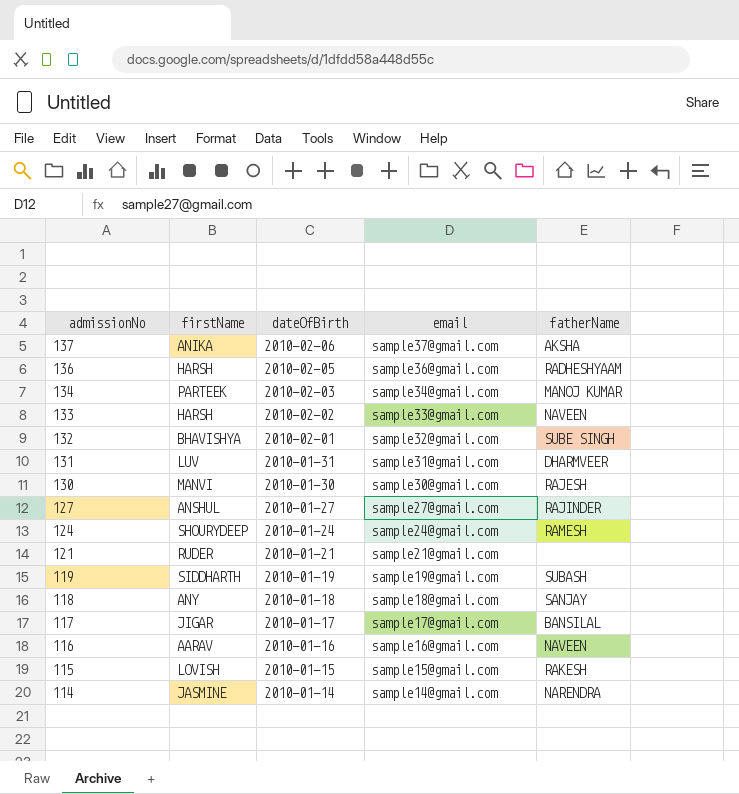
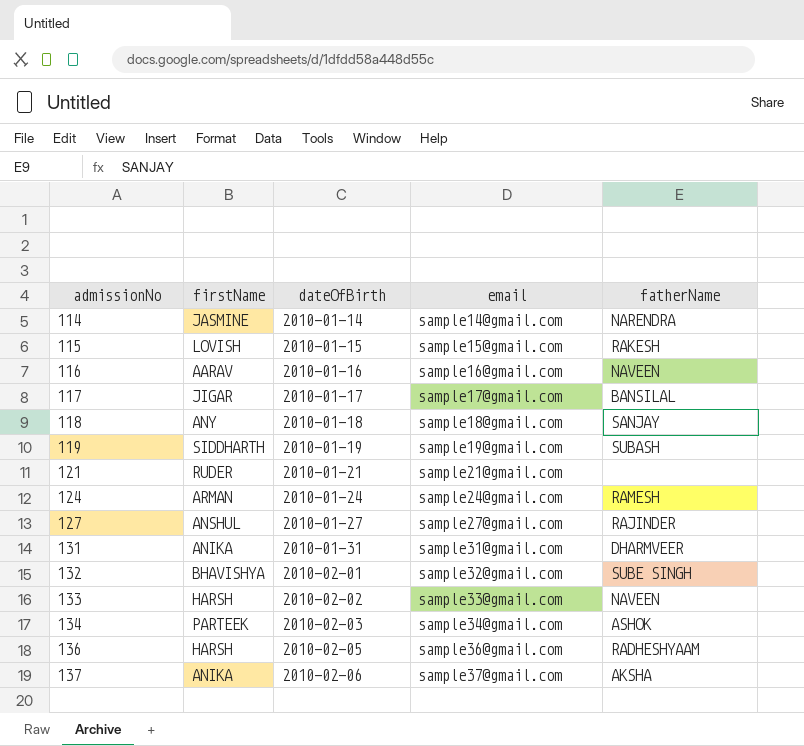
row order: admissionNo descending -> admissionNo ascending
row 130: MANVI | 2010-01-30 | sample30@gmail.com | RAJESH -> none
124 | firstName: SHOURYDEEP -> ARMAN
131 | firstName: LUV -> ANIKA
134 | fatherName: MANOJ KUMAR -> ASHOK

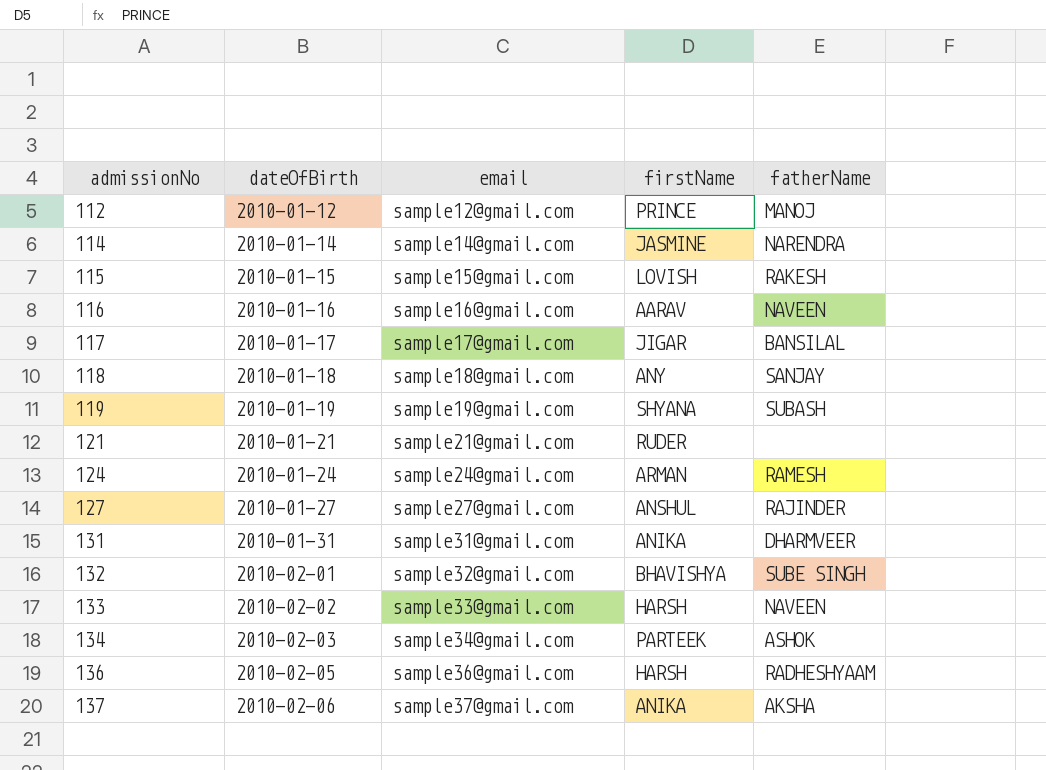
column firstName | position: 2 -> 4
row 112: none -> 2010-01-12 | sample12@gmail.com | PRINCE | MANOJ
119 | firstName: SIDDHARTH -> SHYANA

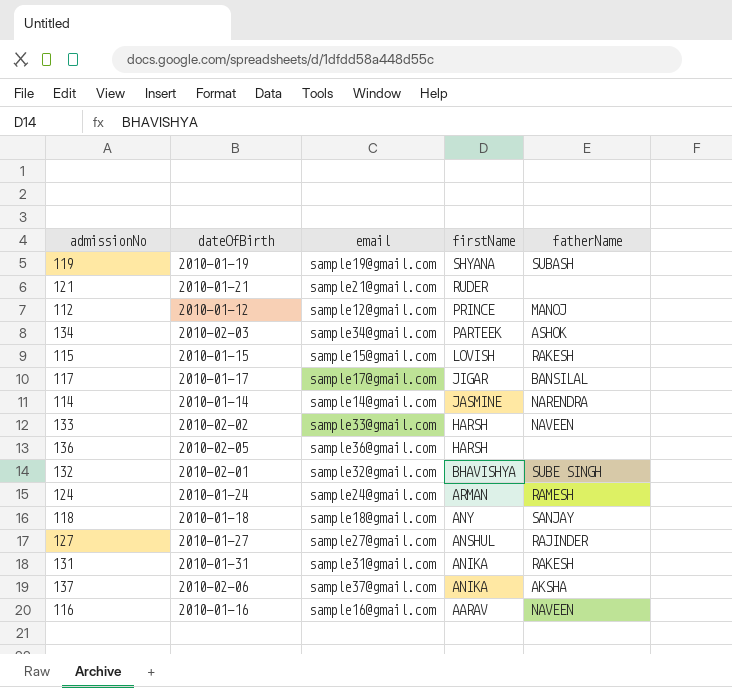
row order: admissionNo ascending -> firstName descending
136 | fatherName: RADHESHYAAM -> none
131 | fatherName: DHARMVEER -> RAKESH

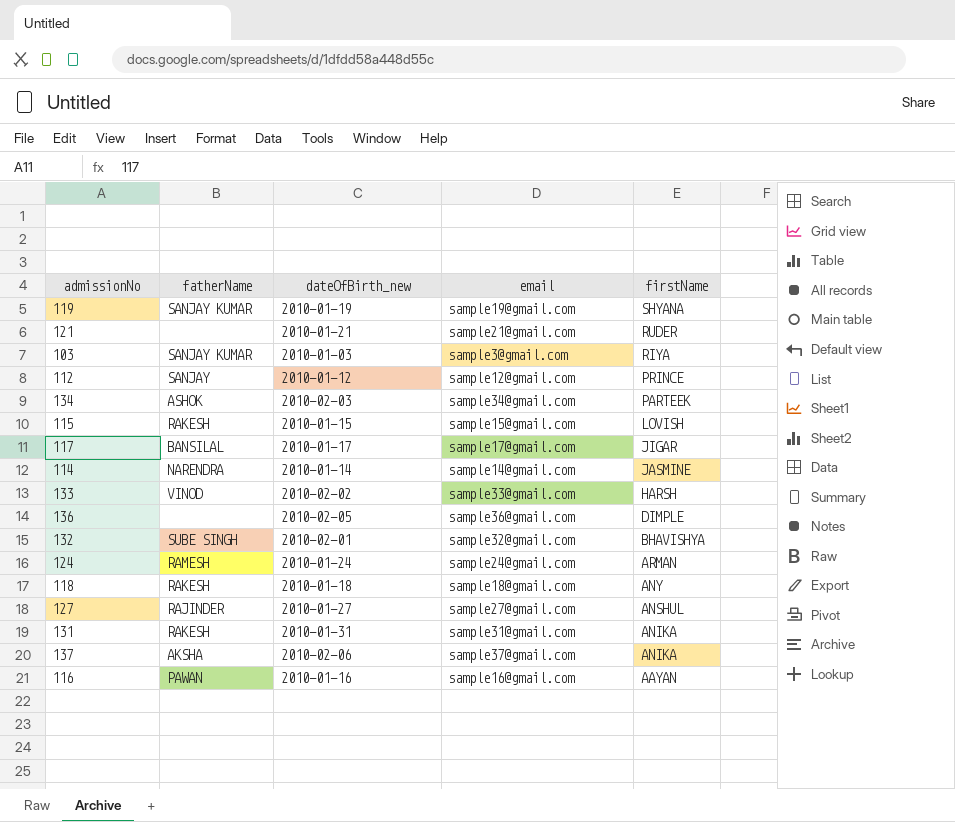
column fatherName | position: 5 -> 2
column name: dateOfBirth -> dateOfBirth_new
119 | fatherName: SUBASH -> SANJAY KUMAR
row 103: none -> SANJAY KUMAR | 2010-01-03 | sample3@gmail.com | RIYA
112 | fatherName: MANOJ -> SANJAY
133 | fatherName: NAVEEN -> VINOD
136 | firstName: HARSH -> DIMPLE
118 | fatherName: SANJAY -> RAKESH
116 | fatherName: NAVEEN -> PAWAN
116 | firstName: AARAV -> AAYAN

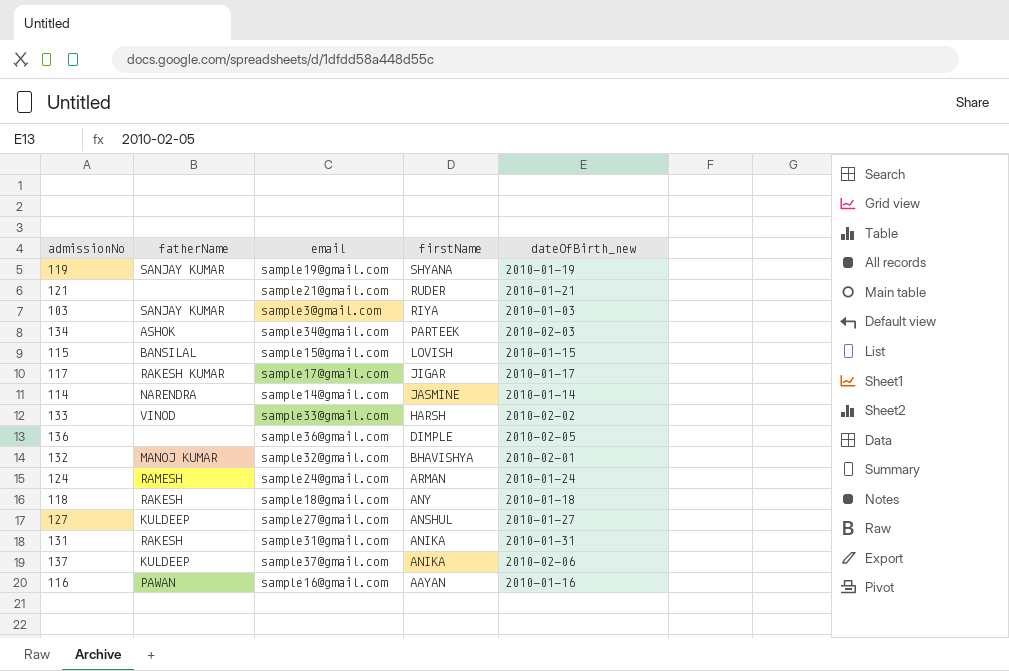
column dateOfBirth_new | position: 3 -> 5
row 112: SANJAY | 2010-01-12 | sample12@gmail.com | PRINCE -> none
115 | fatherName: RAKESH -> BANSILAL
117 | fatherName: BANSILAL -> RAKESH KUMAR
132 | fatherName: SUBE SINGH -> MANOJ KUMAR
127 | fatherName: RAJINDER -> KULDEEP
137 | fatherName: AKSHA -> KULDEEP

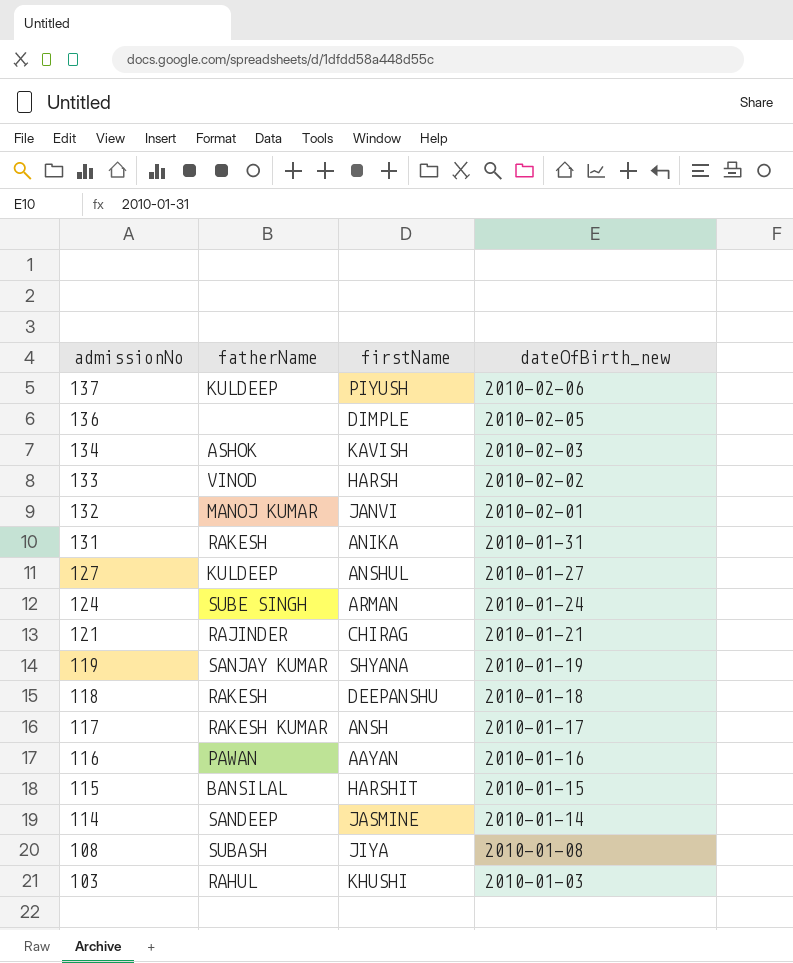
row order: firstName descending -> admissionNo descending
column email | position: 3 -> none
137 | firstName: ANIKA -> PIYUSH
134 | firstName: PARTEEK -> KAVISH
132 | firstName: BHAVISHYA -> JANVI
124 | fatherName: RAMESH -> SUBE SINGH
121 | fatherName: none -> RAJINDER
121 | firstName: RUDER -> CHIRAG
118 | firstName: ANY -> DEEPANSHU
117 | firstName: JIGAR -> ANSH
115 | firstName: LOVISH -> HARSHIT
114 | fatherName: NARENDRA -> SANDEEP
row 108: none -> SUBASH | JIYA | 2010-01-08
103 | fatherName: SANJAY KUMAR -> RAHUL
103 | firstName: RIYA -> KHUSHI

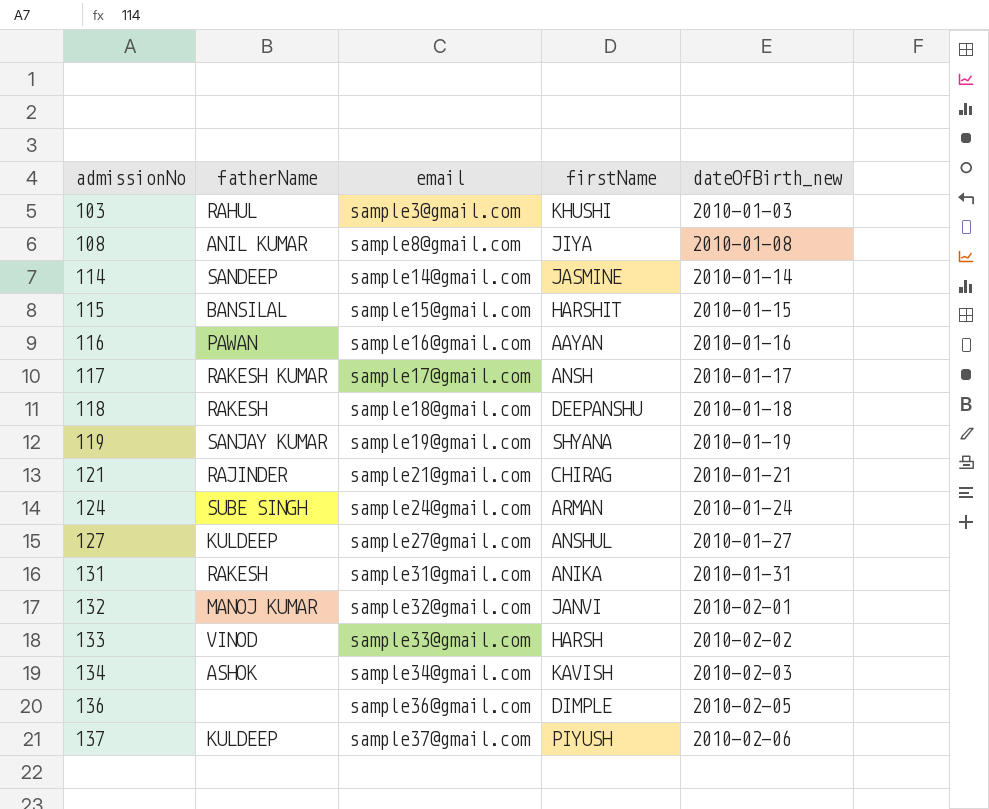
row order: admissionNo descending -> admissionNo ascending
column email | position: none -> 3
108 | fatherName: SUBASH -> ANIL KUMAR

